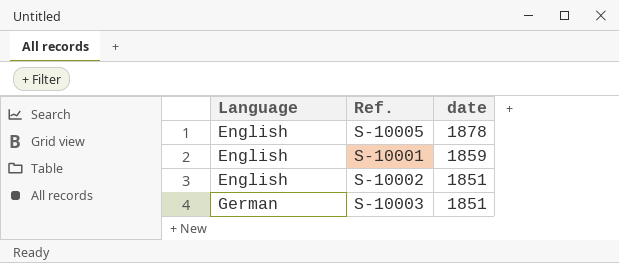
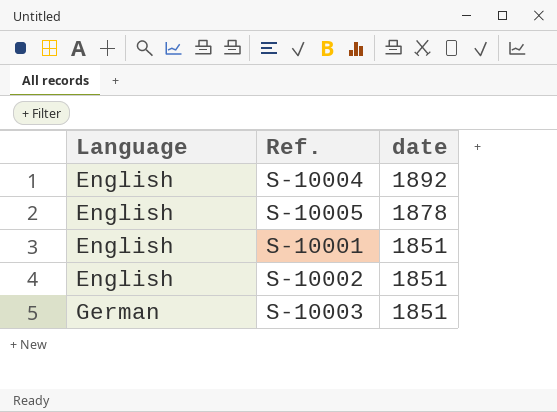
row S-10004: none -> English | 1892
S-10001 | date: 1859 -> 1851

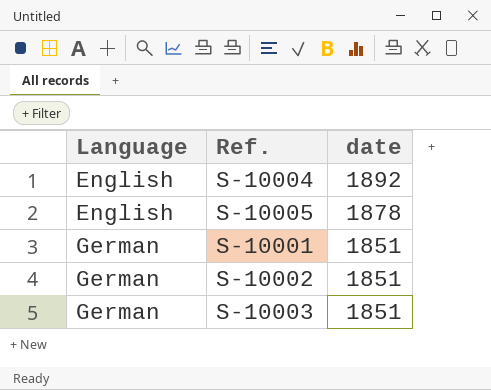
S-10001 | Language: English -> German
S-10002 | Language: English -> German

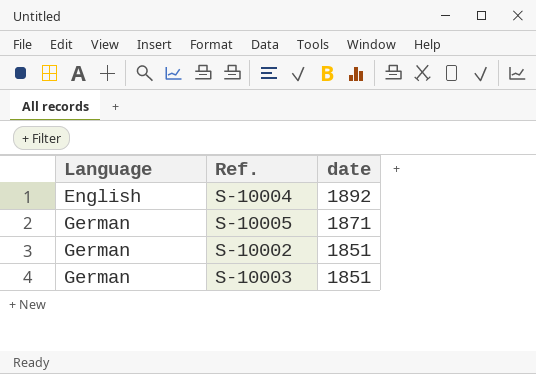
row S-10001: German | 1851 -> none
S-10005 | Language: English -> German
S-10005 | date: 1878 -> 1871

